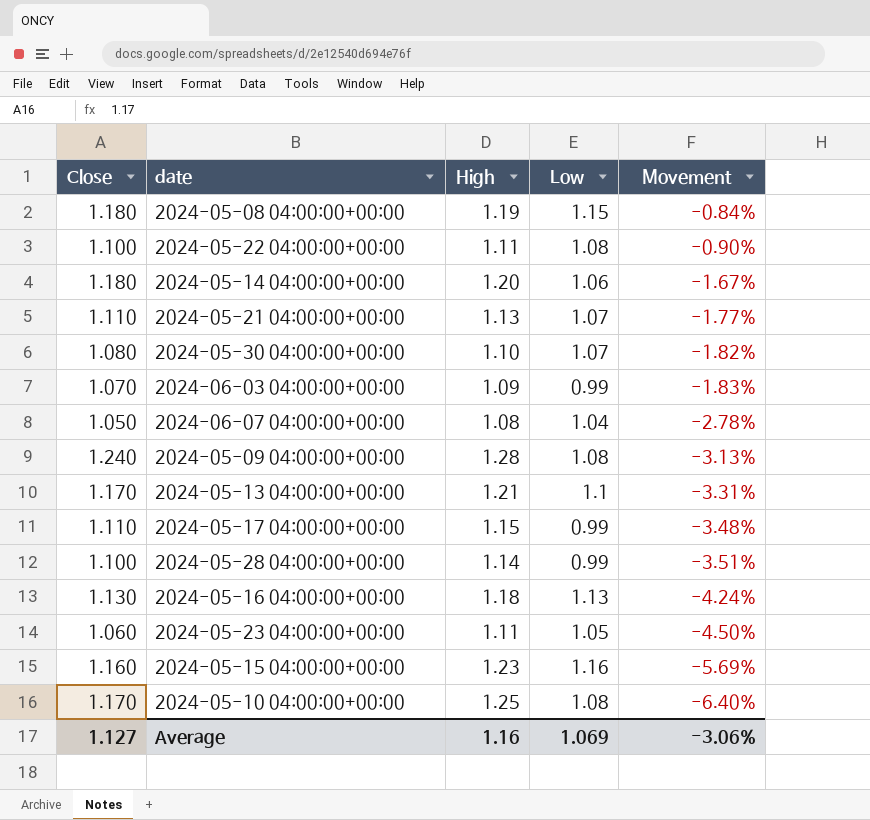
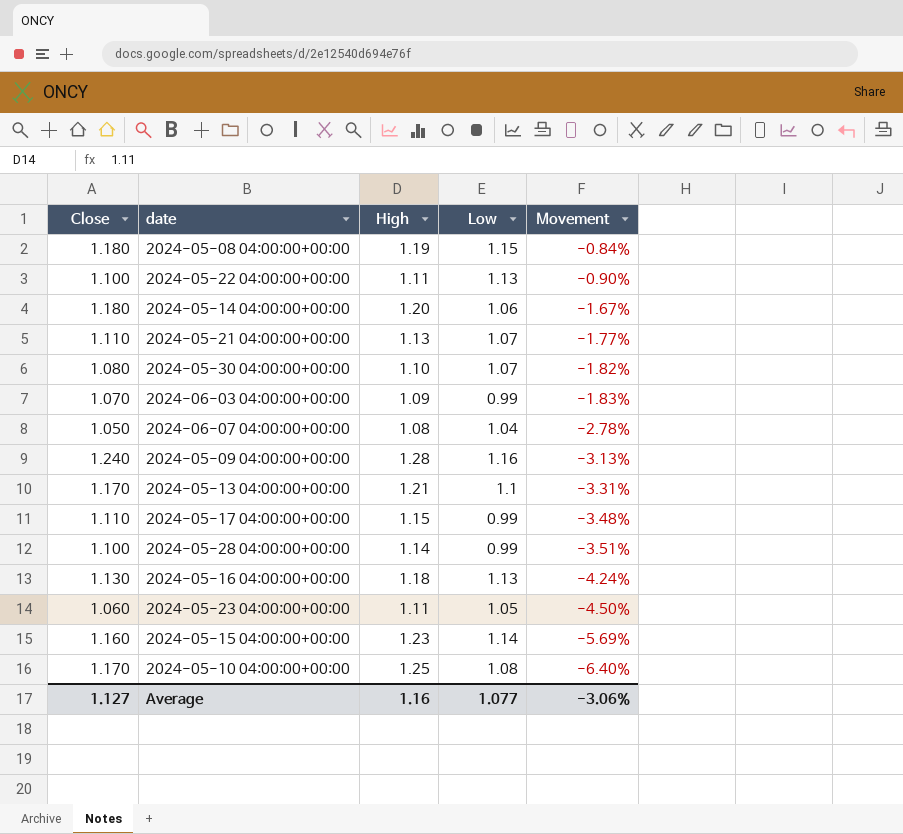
2024-05-22 04:00:00+00:00 | Low: 1.08 -> 1.13
2024-05-09 04:00:00+00:00 | Low: 1.08 -> 1.16
2024-05-15 04:00:00+00:00 | Low: 1.16 -> 1.14
Average | Low: 1.069 -> 1.077

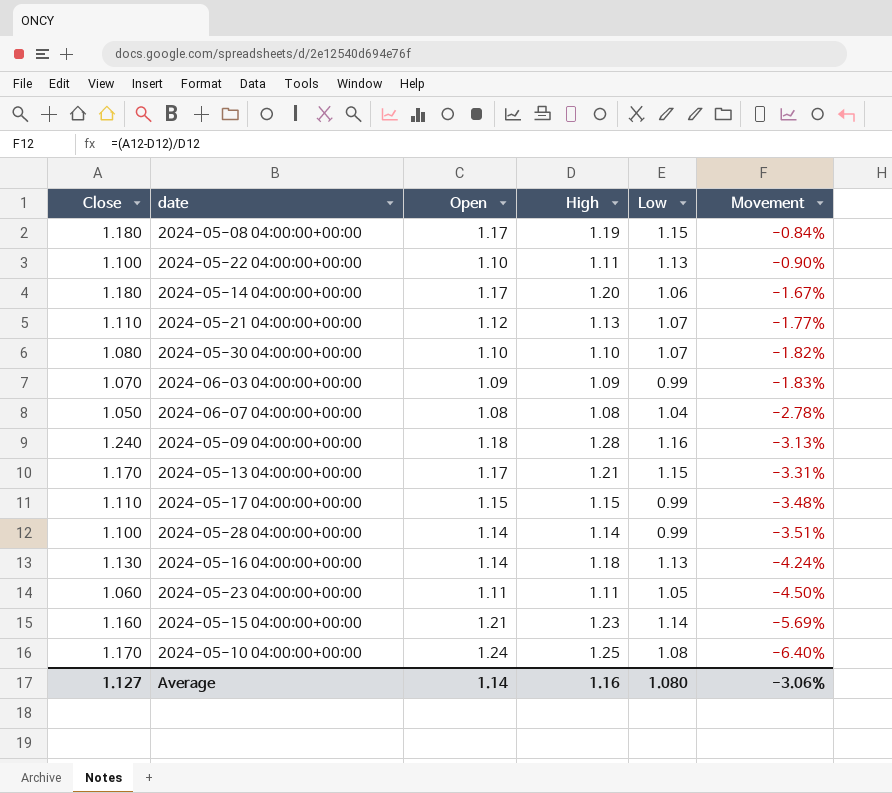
column Open | position: none -> 3
2024-05-13 04:00:00+00:00 | Low: 1.1 -> 1.15
Average | Low: 1.077 -> 1.080

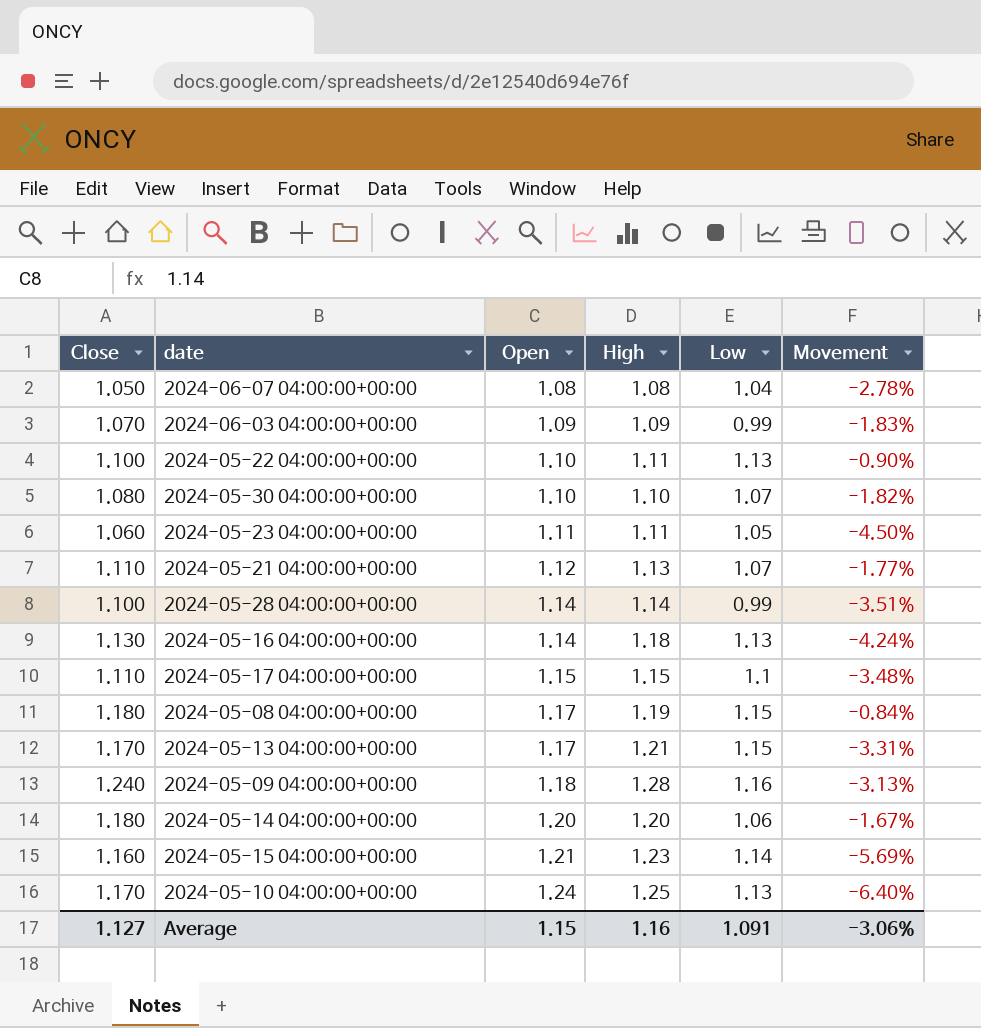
row order: Movement descending -> Open ascending
2024-05-17 04:00:00+00:00 | Low: 0.99 -> 1.1
2024-05-14 04:00:00+00:00 | Open: 1.17 -> 1.20
2024-05-10 04:00:00+00:00 | Low: 1.08 -> 1.13
Average | Open: 1.14 -> 1.15
Average | Low: 1.080 -> 1.091

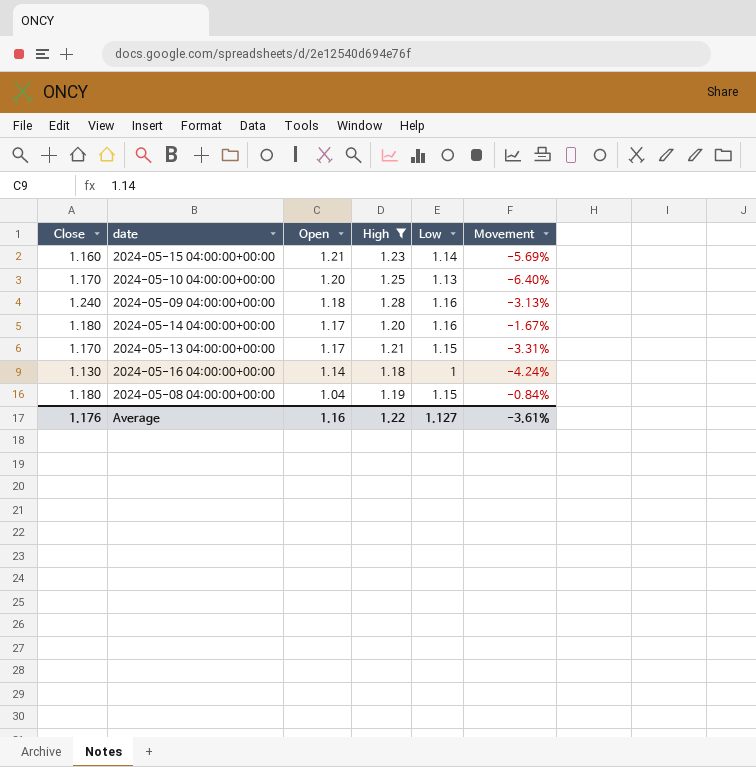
filter: none -> High >= 1.18
row order: Open ascending -> Open descending
2024-05-10 04:00:00+00:00 | Open: 1.24 -> 1.20
2024-05-14 04:00:00+00:00 | Open: 1.20 -> 1.17
2024-05-14 04:00:00+00:00 | Low: 1.06 -> 1.16
2024-05-16 04:00:00+00:00 | Low: 1.13 -> 1
2024-05-08 04:00:00+00:00 | Open: 1.17 -> 1.04
Average | Close: 1.127 -> 1.176
Average | Open: 1.15 -> 1.16
Average | High: 1.16 -> 1.22
Average | Low: 1.091 -> 1.127
Average | Movement: -3.06% -> -3.61%

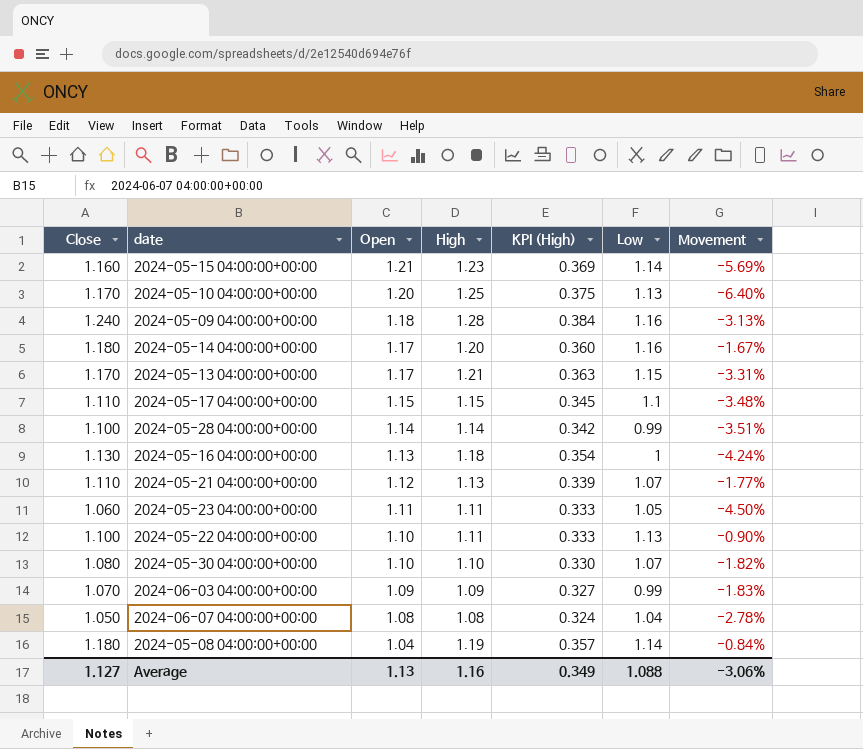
filter: High >= 1.18 -> none
column KPI (High) | formula: none -> [High] * 0.3
2024-05-16 04:00:00+00:00 | Open: 1.14 -> 1.13
2024-05-08 04:00:00+00:00 | Low: 1.15 -> 1.14
Average | Close: 1.176 -> 1.127
Average | Open: 1.16 -> 1.13
Average | High: 1.22 -> 1.16
Average | Low: 1.127 -> 1.088
Average | Movement: -3.61% -> -3.06%

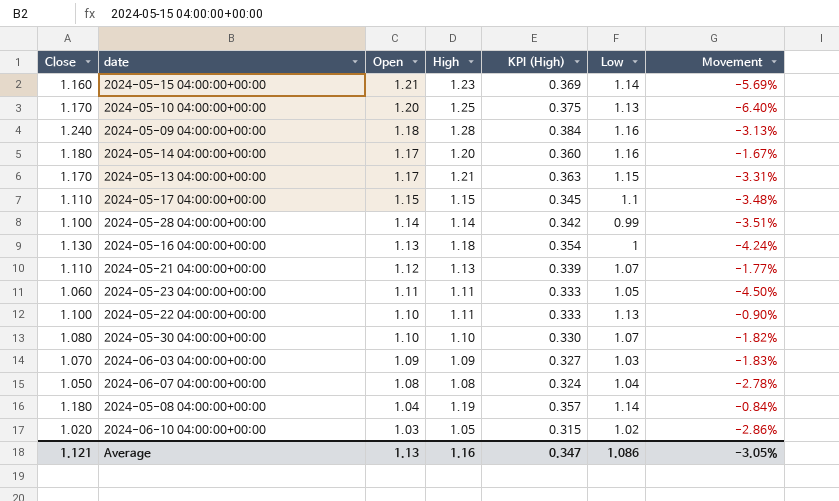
2024-06-03 04:00:00+00:00 | Low: 0.99 -> 1.03
row 2024-06-10 04:00:00+00:00: none -> 1.020 | 1.03 | 1.05 | 0.315 | 1.02 | -2.86%
Average | Close: 1.127 -> 1.121
Average | KPI (High): 0.349 -> 0.347
Average | Low: 1.088 -> 1.086
Average | Movement: -3.06% -> -3.05%

